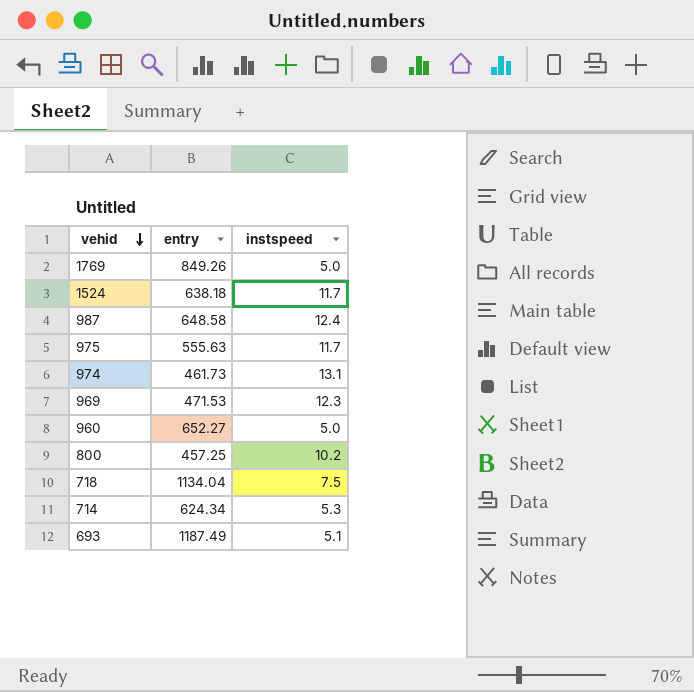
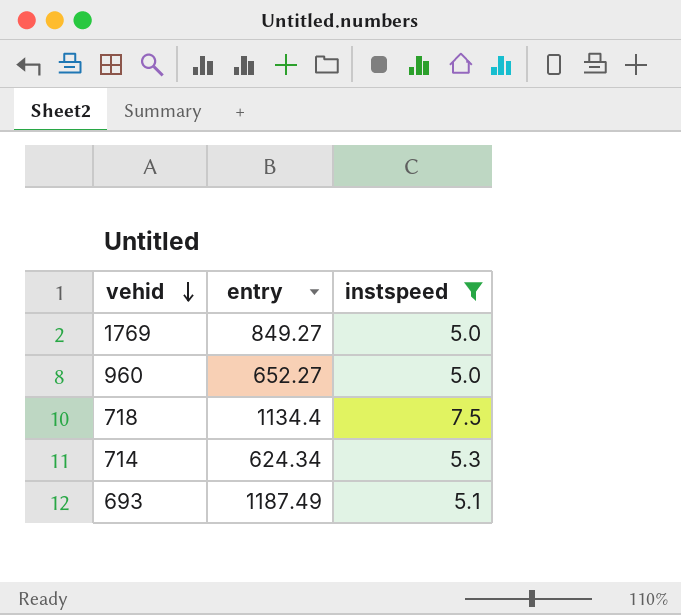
filter: none -> instspeed <= 7.5
1769 | entry: 849.26 -> 849.27
718 | entry: 1134.04 -> 1134.4

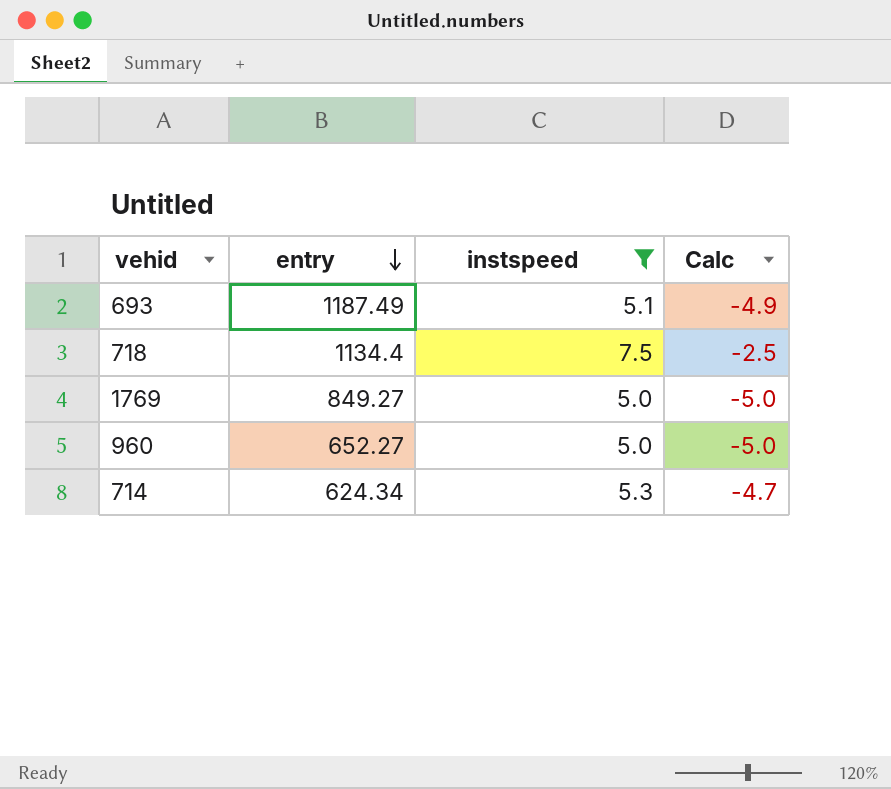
row order: vehid descending -> entry descending
column Calc | formula: none -> [instspeed] - 10

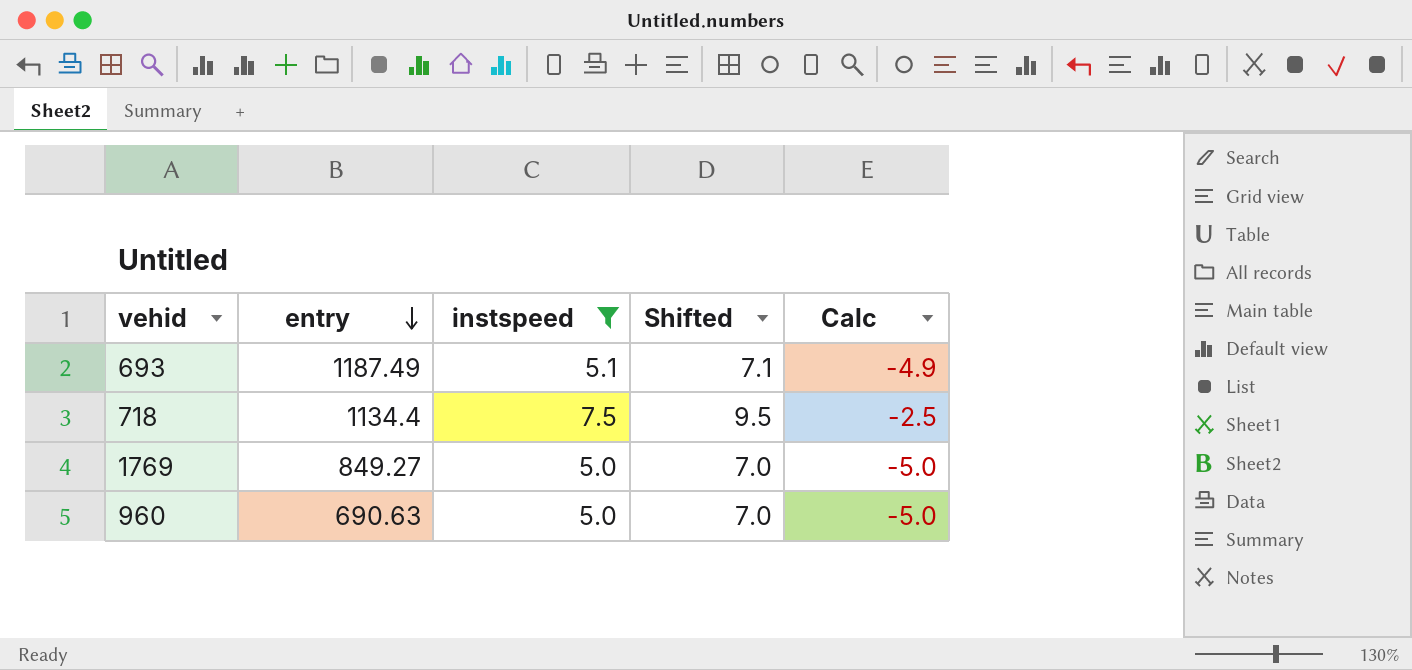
column Shifted | formula: none -> [instspeed] + 2
row 714: 624.34 | 5.3 | -4.7 -> none
960 | entry: 652.27 -> 690.63

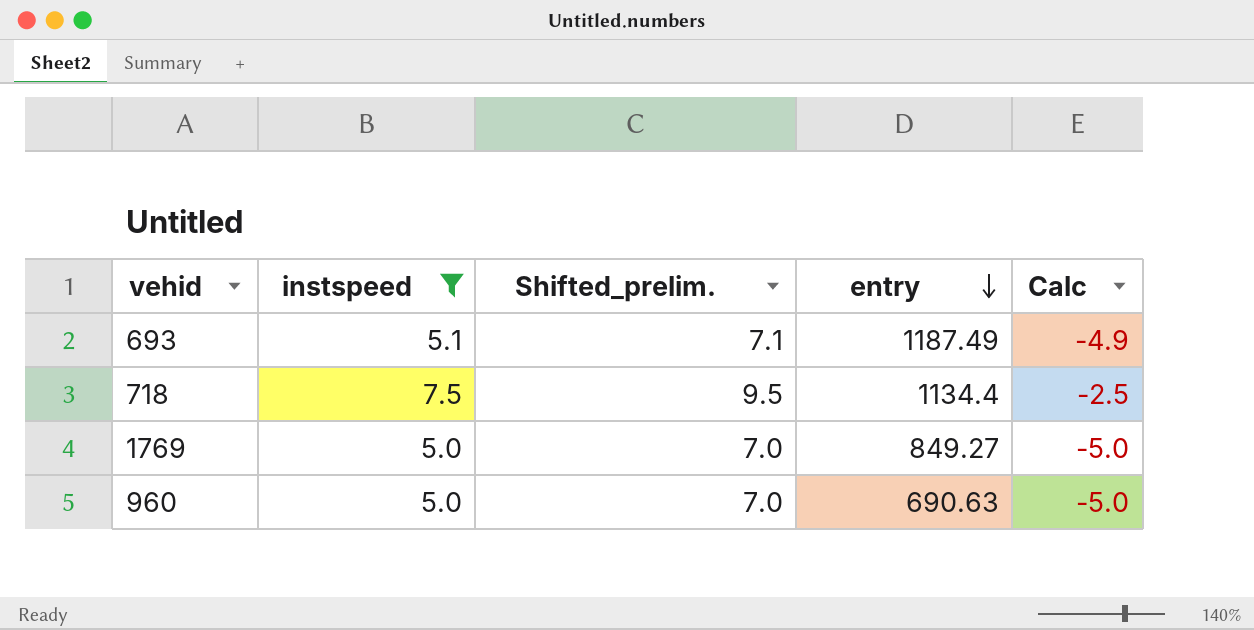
column name: Shifted -> Shifted_prelim.
column entry | position: 2 -> 4

